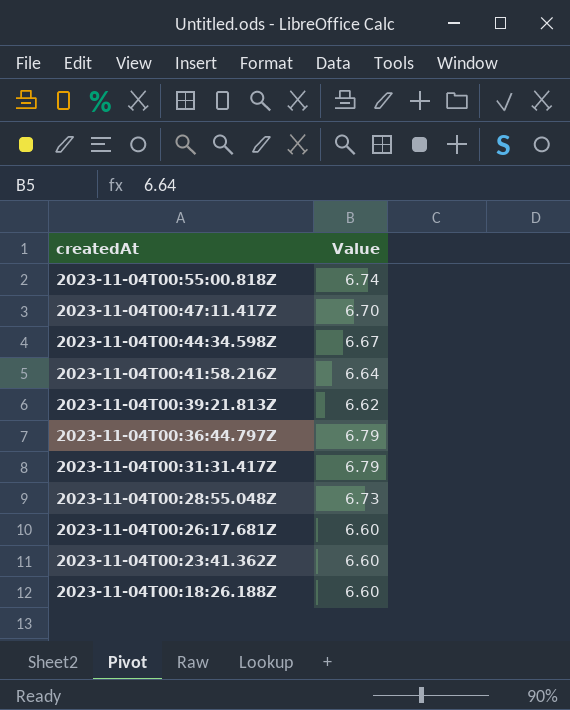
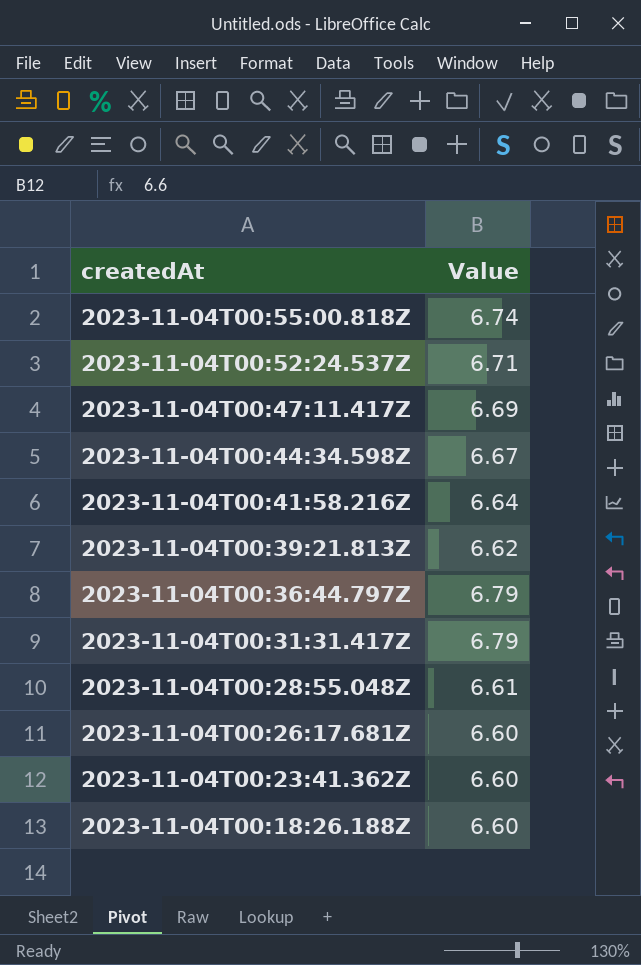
row 2023-11-04T00:52:24.537Z: none -> 6.71
2023-11-04T00:47:11.417Z | Value: 6.70 -> 6.69
2023-11-04T00:28:55.048Z | Value: 6.73 -> 6.61

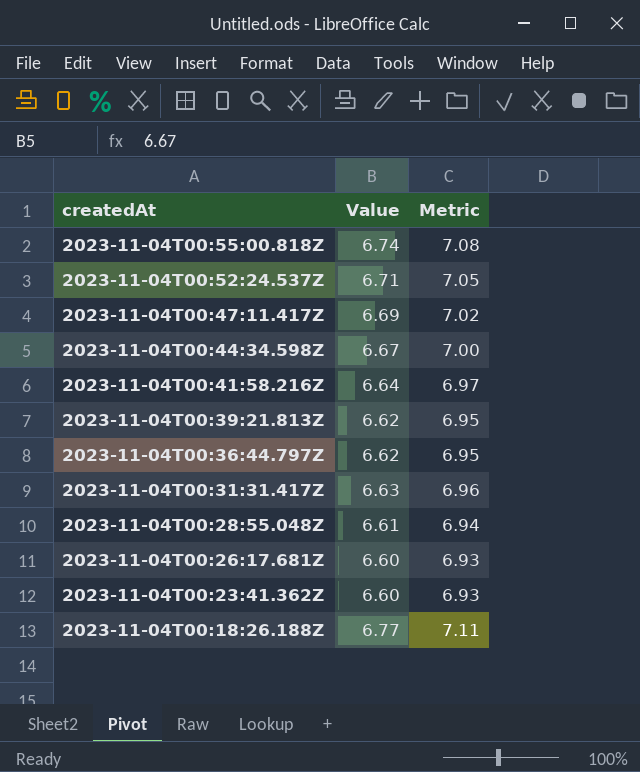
column Metric | formula: none -> [Value] * 1.05
2023-11-04T00:36:44.797Z | Value: 6.79 -> 6.62
2023-11-04T00:31:31.417Z | Value: 6.79 -> 6.63
2023-11-04T00:18:26.188Z | Value: 6.60 -> 6.77

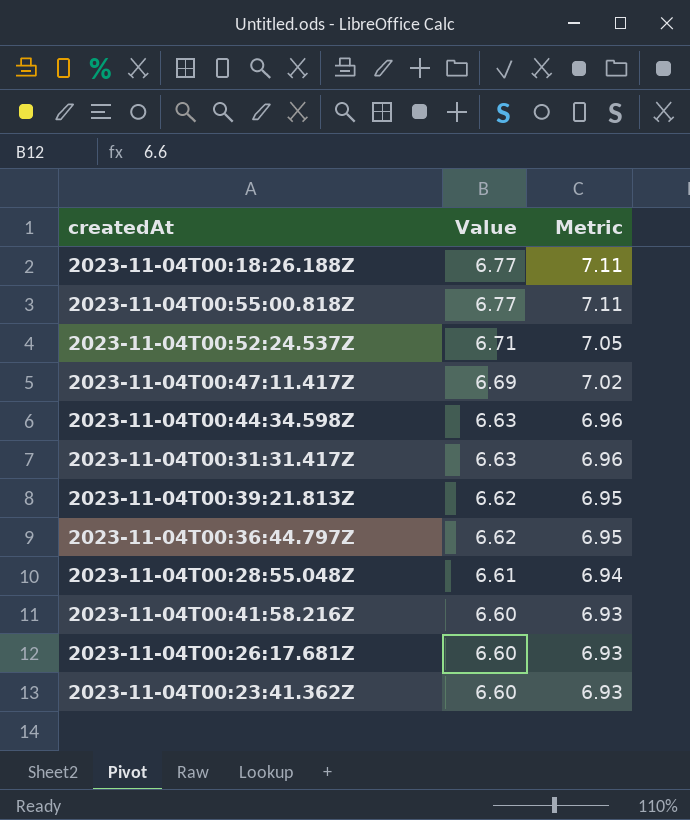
row order: createdAt descending -> Value descending
2023-11-04T00:55:00.818Z | Value: 6.74 -> 6.77
2023-11-04T00:55:00.818Z | Metric: 7.08 -> 7.11
2023-11-04T00:44:34.598Z | Value: 6.67 -> 6.63
2023-11-04T00:44:34.598Z | Metric: 7.00 -> 6.96
2023-11-04T00:41:58.216Z | Value: 6.64 -> 6.60
2023-11-04T00:41:58.216Z | Metric: 6.97 -> 6.93

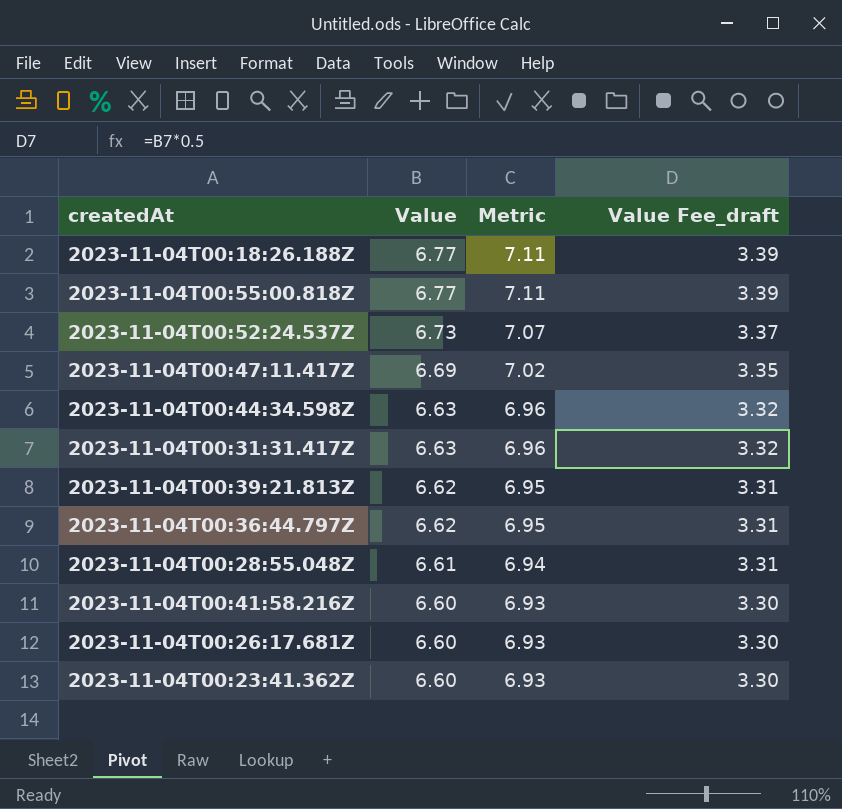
column Value Fee_draft | formula: none -> [Value] * 0.5
2023-11-04T00:52:24.537Z | Value: 6.71 -> 6.73
2023-11-04T00:52:24.537Z | Metric: 7.05 -> 7.07

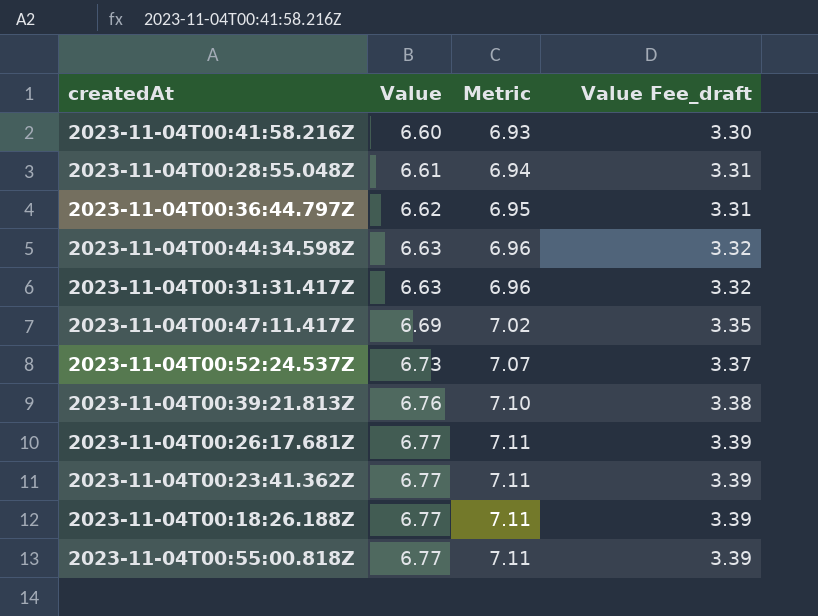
row order: Value descending -> Value ascending
2023-11-04T00:39:21.813Z | Value: 6.62 -> 6.76
2023-11-04T00:39:21.813Z | Metric: 6.95 -> 7.10
2023-11-04T00:39:21.813Z | Value Fee_draft: 3.31 -> 3.38
2023-11-04T00:26:17.681Z | Value: 6.60 -> 6.77
2023-11-04T00:26:17.681Z | Metric: 6.93 -> 7.11
2023-11-04T00:26:17.681Z | Value Fee_draft: 3.30 -> 3.39
2023-11-04T00:23:41.362Z | Value: 6.60 -> 6.77
2023-11-04T00:23:41.362Z | Metric: 6.93 -> 7.11
2023-11-04T00:23:41.362Z | Value Fee_draft: 3.30 -> 3.39

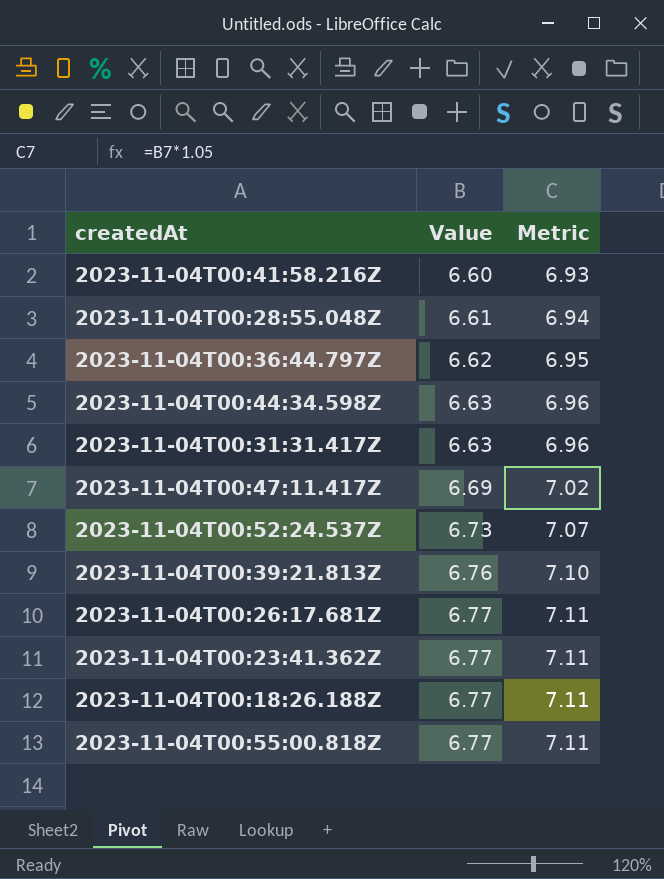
column Value Fee_draft | formula: [Value] * 0.5 -> none

